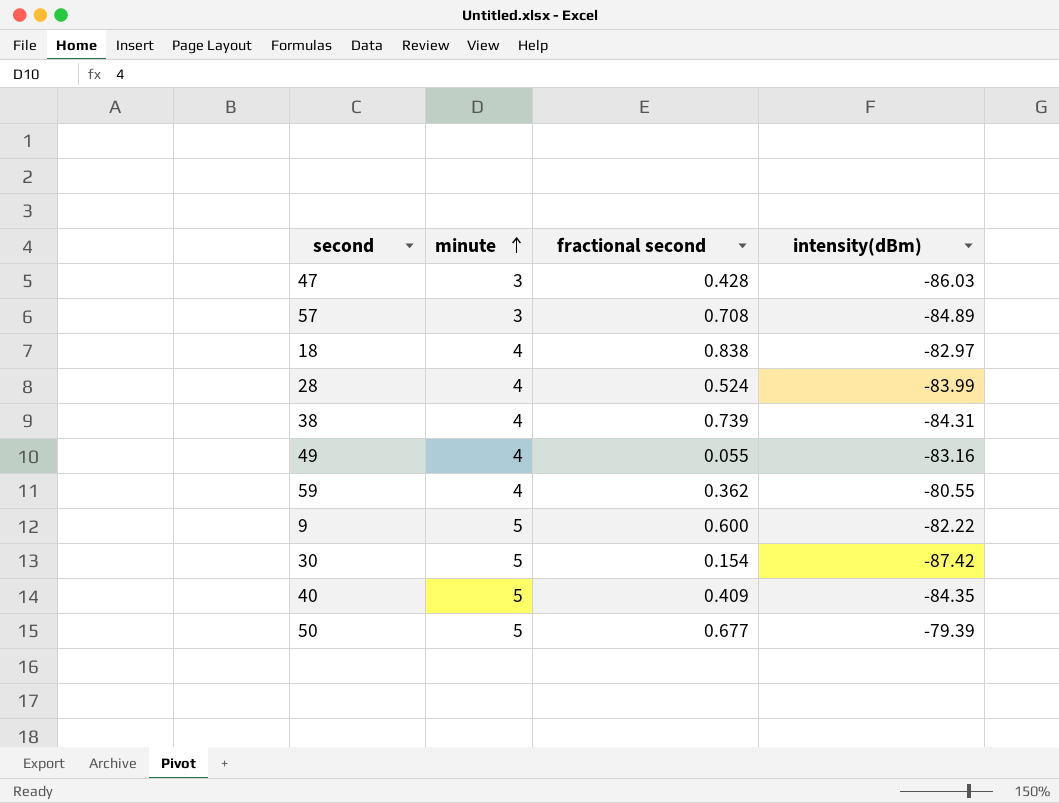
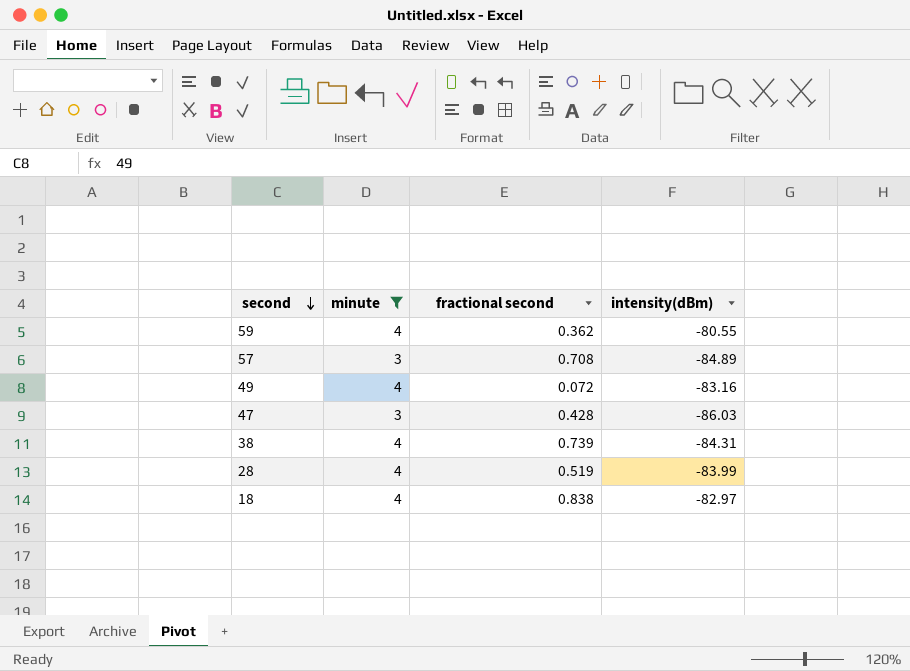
filter: none -> minute != 5
row order: minute ascending -> second descending
49 | fractional second: 0.055 -> 0.072
28 | fractional second: 0.524 -> 0.519

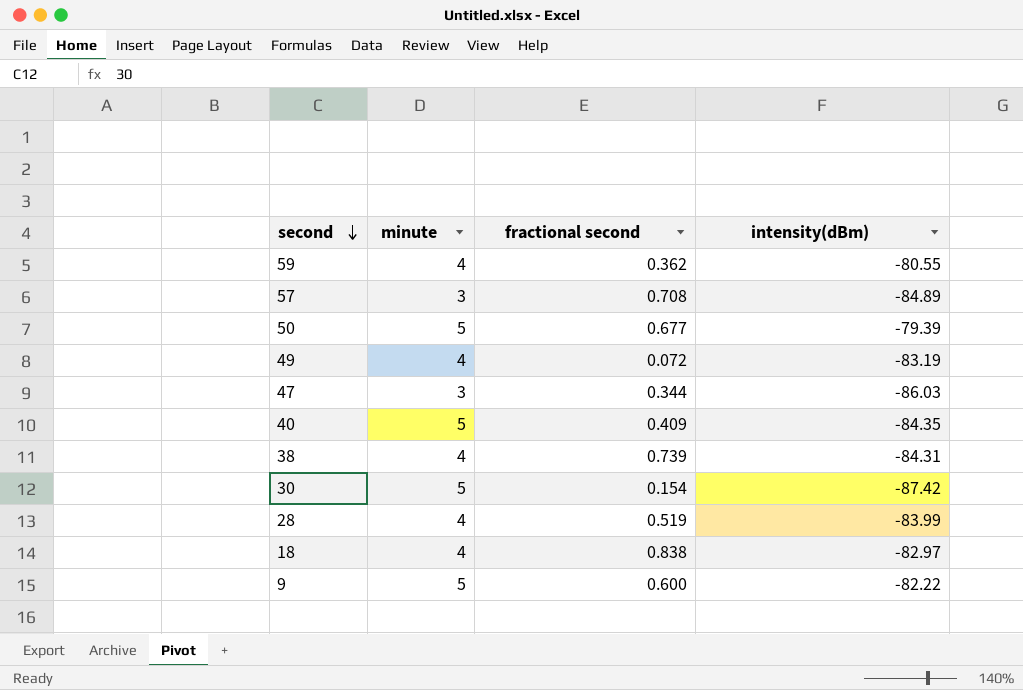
filter: minute != 5 -> none
49 | intensity(dBm): -83.16 -> -83.19
47 | fractional second: 0.428 -> 0.344

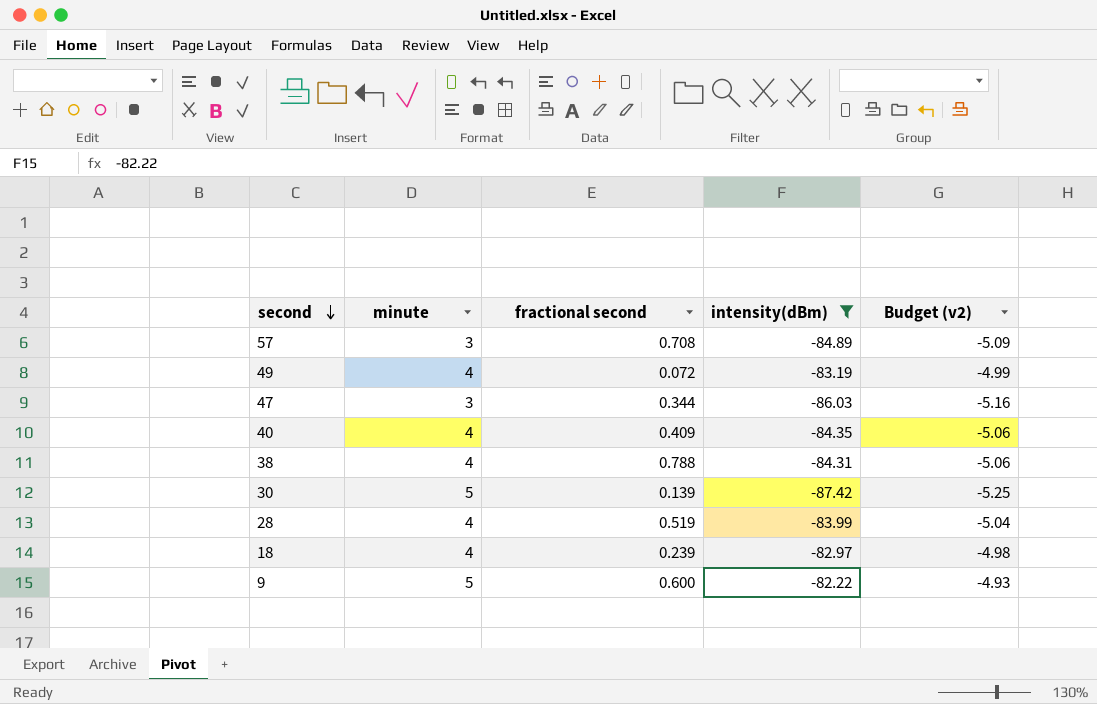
filter: none -> intensity(dBm) <= -82.22
column Budget (v2) | formula: none -> [intensity(dBm)] * 0.06
40 | minute: 5 -> 4
38 | fractional second: 0.739 -> 0.788
30 | fractional second: 0.154 -> 0.139
18 | fractional second: 0.838 -> 0.239

